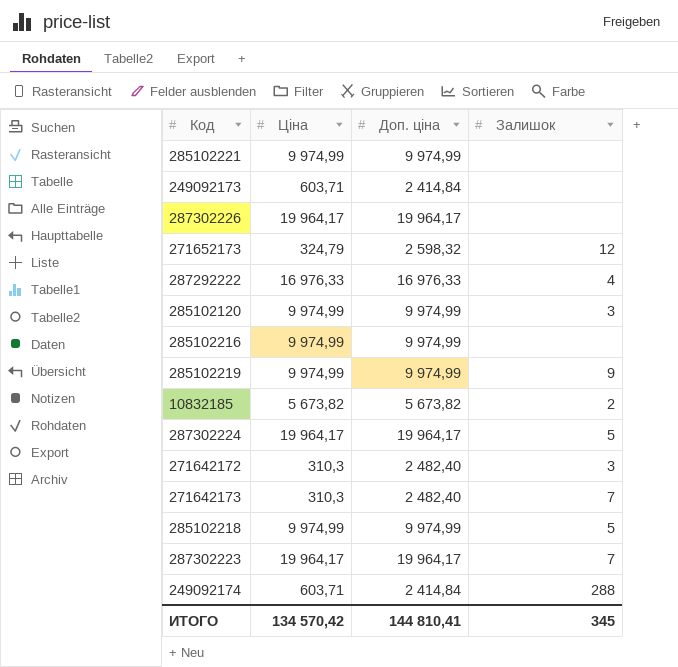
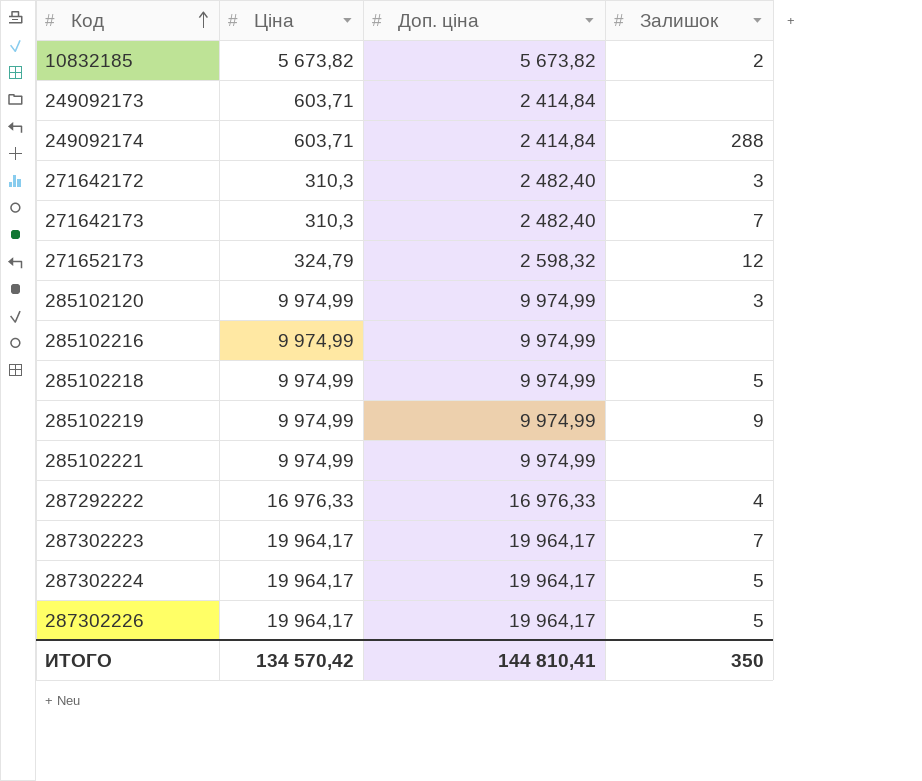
row order: none -> Код ascending
287302226 | Залишок: none -> 5
ИТОГО | Залишок: 345 -> 350

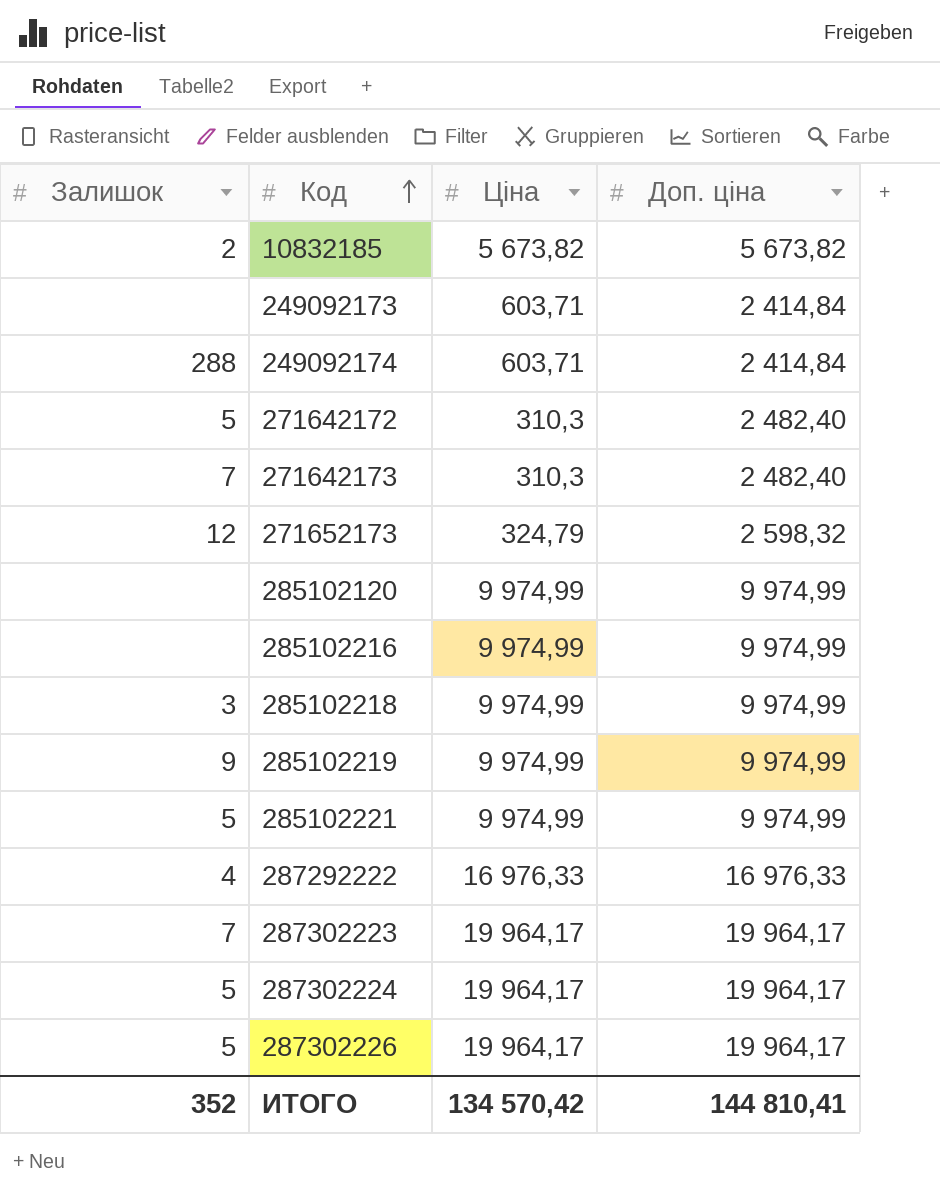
column Залишок | position: 4 -> 1
271642172 | Залишок: 3 -> 5
285102120 | Залишок: 3 -> none
285102218 | Залишок: 5 -> 3
285102221 | Залишок: none -> 5
ИТОГО | Залишок: 350 -> 352

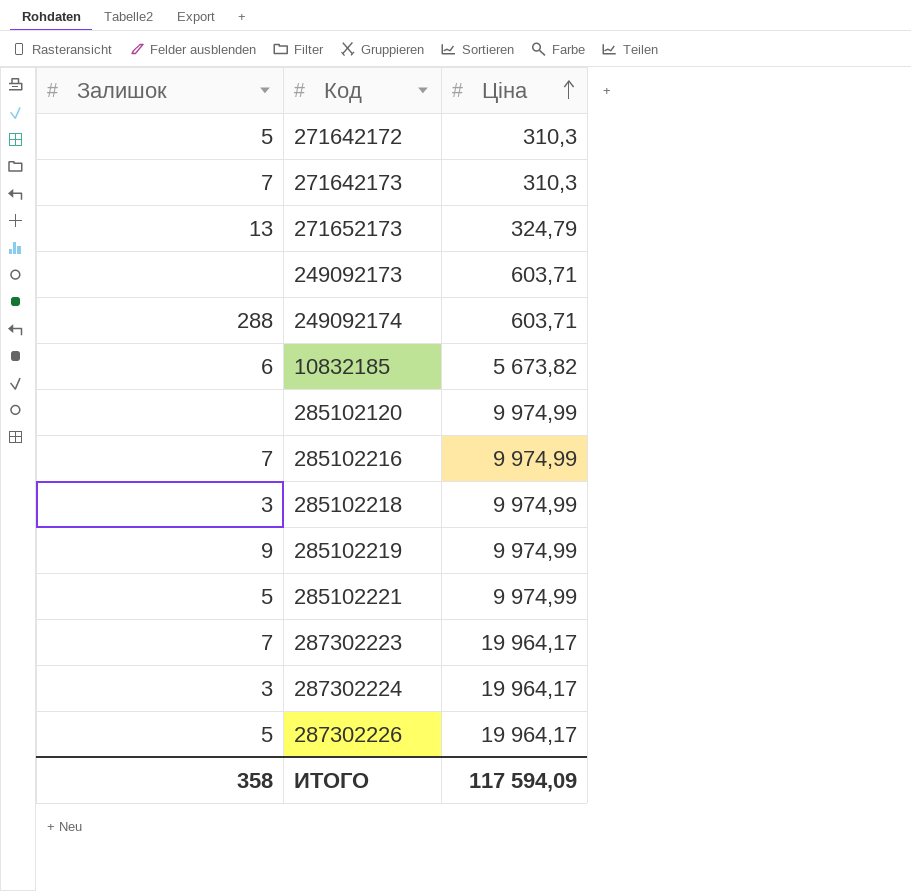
row order: Код ascending -> Ціна ascending
column Доп. ціна | position: 4 -> none
row 287292222: 4 | 16 976,33 | 16 976,33 -> none
271652173 | Залишок: 12 -> 13
10832185 | Залишок: 2 -> 6
285102216 | Залишок: none -> 7
287302224 | Залишок: 5 -> 3
ИТОГО | Залишок: 352 -> 358
ИТОГО | Ціна: 134 570,42 -> 117 594,09

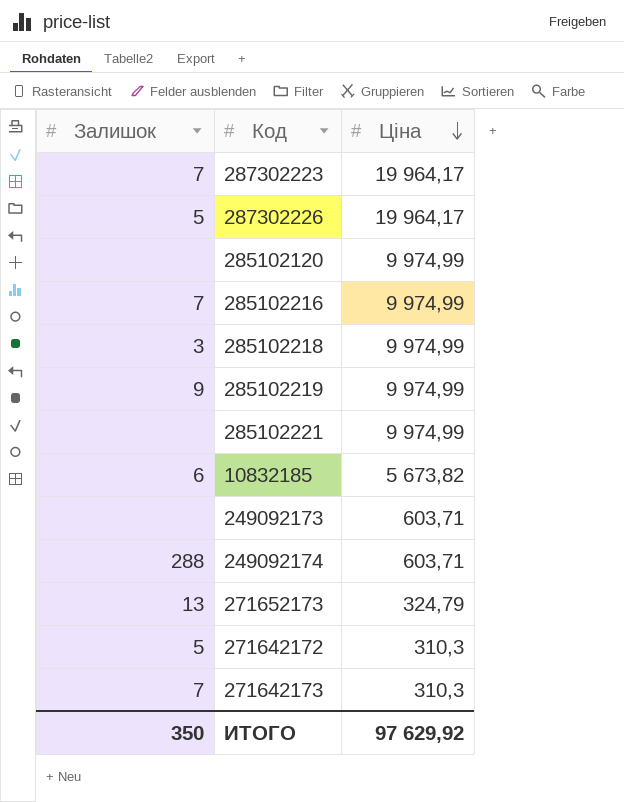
row order: Ціна ascending -> Ціна descending
row 287302224: 3 | 19 964,17 -> none
285102221 | Залишок: 5 -> none
ИТОГО | Залишок: 358 -> 350
ИТОГО | Ціна: 117 594,09 -> 97 629,92

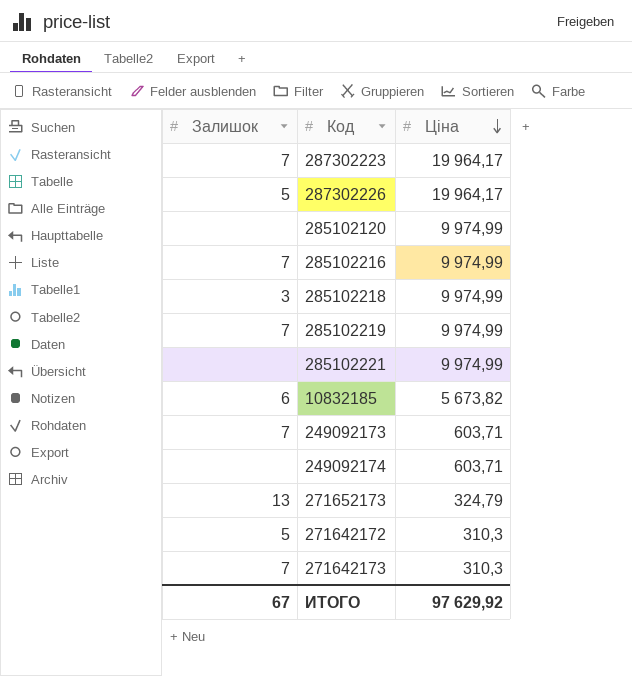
285102219 | Залишок: 9 -> 7
249092173 | Залишок: none -> 7
249092174 | Залишок: 288 -> none
ИТОГО | Залишок: 350 -> 67

